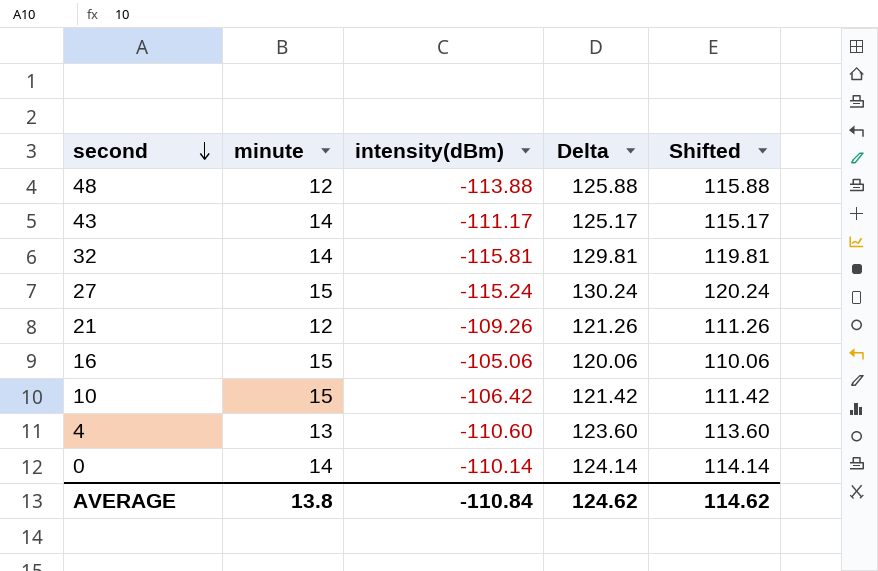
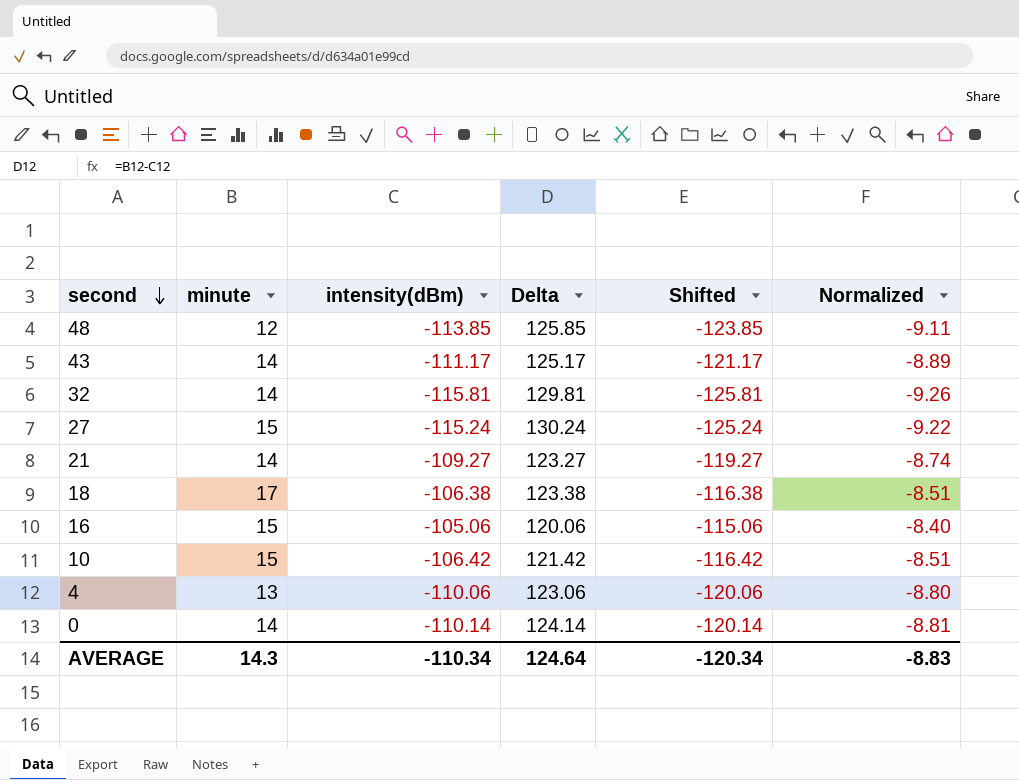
column Shifted | formula: [Delta] - 10 -> [intensity(dBm)] - 10
column Normalized | formula: none -> [intensity(dBm)] * 0.08
48 | intensity(dBm): -113.88 -> -113.85
48 | Delta: 125.88 -> 125.85
21 | minute: 12 -> 14
21 | intensity(dBm): -109.26 -> -109.27
21 | Delta: 121.26 -> 123.27
row 18: none -> 17 | -106.38 | 123.38 | -116.38 | -8.51
4 | intensity(dBm): -110.60 -> -110.06
4 | Delta: 123.60 -> 123.06
AVERAGE | minute: 13.8 -> 14.3
AVERAGE | intensity(dBm): -110.84 -> -110.34
AVERAGE | Delta: 124.62 -> 124.64
AVERAGE | Shifted: 114.62 -> -120.34

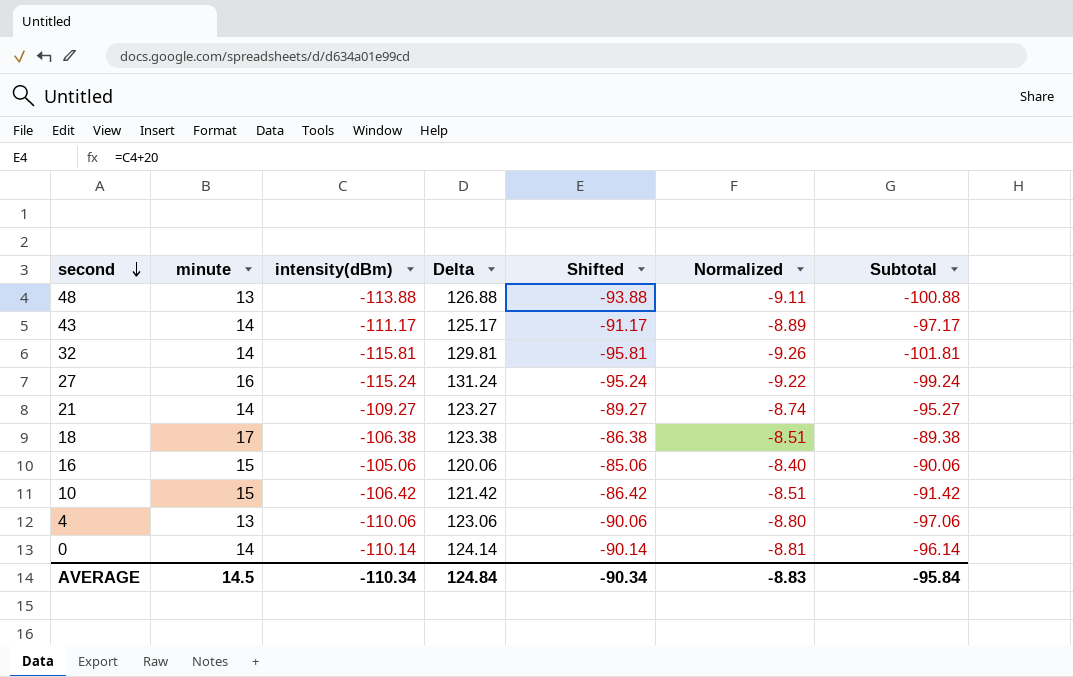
column Shifted | formula: [intensity(dBm)] - 10 -> [intensity(dBm)] + 20
column Subtotal | formula: none -> [minute] + [intensity(dBm)]
48 | minute: 12 -> 13
48 | intensity(dBm): -113.85 -> -113.88
48 | Delta: 125.85 -> 126.88
27 | minute: 15 -> 16
27 | Delta: 130.24 -> 131.24
AVERAGE | minute: 14.3 -> 14.5
AVERAGE | Delta: 124.64 -> 124.84
AVERAGE | Shifted: -120.34 -> -90.34

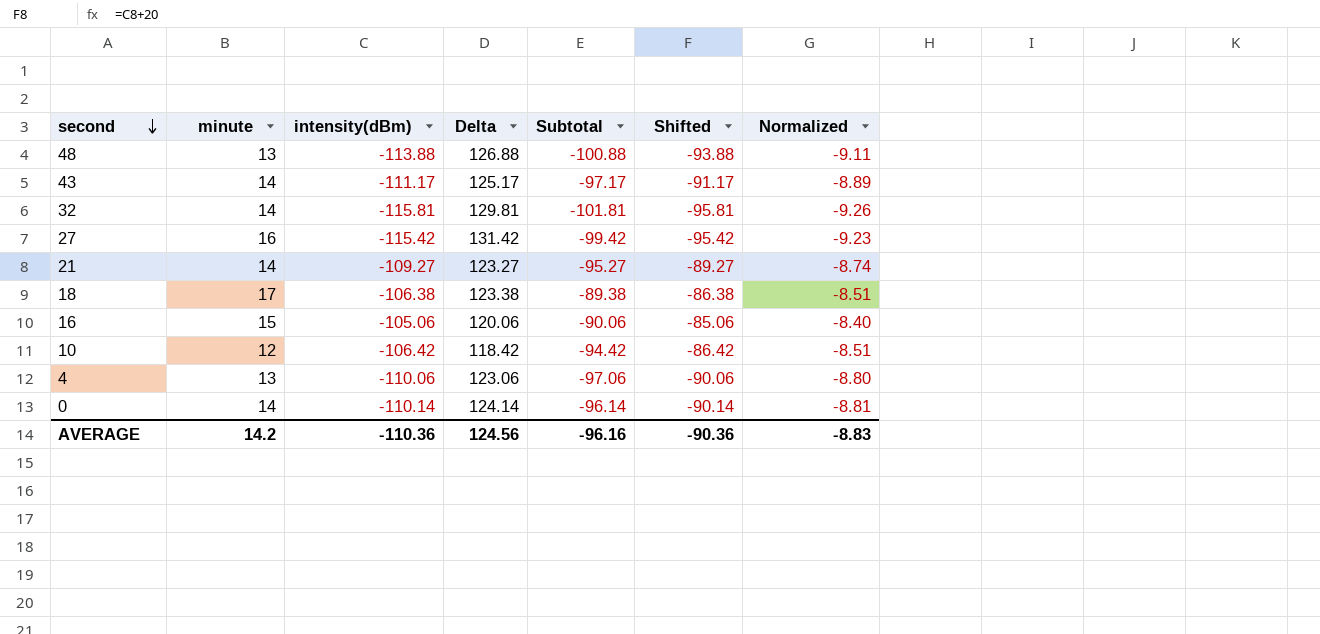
column Subtotal | position: 7 -> 5
27 | intensity(dBm): -115.24 -> -115.42
27 | Delta: 131.24 -> 131.42
27 | Subtotal: -99.24 -> -99.42
27 | Shifted: -95.24 -> -95.42
27 | Normalized: -9.22 -> -9.23
10 | minute: 15 -> 12
10 | Delta: 121.42 -> 118.42
10 | Subtotal: -91.42 -> -94.42
AVERAGE | minute: 14.5 -> 14.2
AVERAGE | intensity(dBm): -110.34 -> -110.36
AVERAGE | Delta: 124.84 -> 124.56
AVERAGE | Subtotal: -95.84 -> -96.16
AVERAGE | Shifted: -90.34 -> -90.36

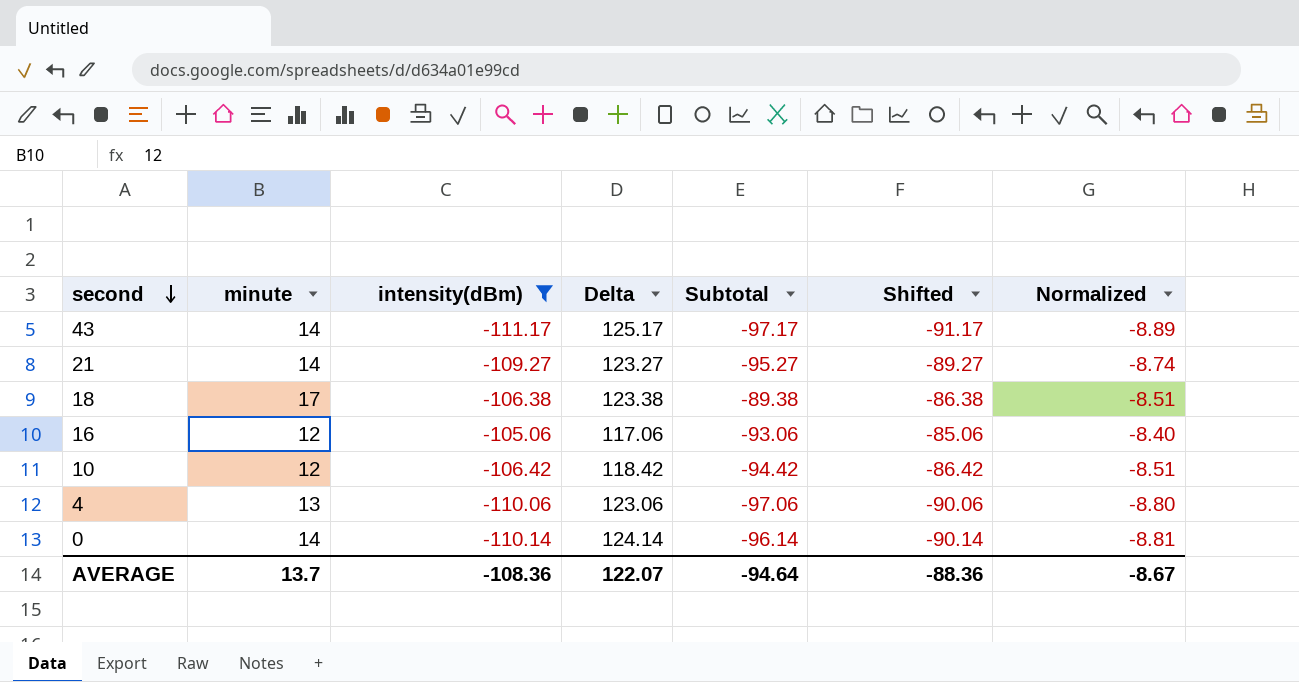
filter: none -> intensity(dBm) >= -111.17
16 | minute: 15 -> 12
16 | Delta: 120.06 -> 117.06
16 | Subtotal: -90.06 -> -93.06
AVERAGE | minute: 14.2 -> 13.7
AVERAGE | intensity(dBm): -110.36 -> -108.36
AVERAGE | Delta: 124.56 -> 122.07
AVERAGE | Subtotal: -96.16 -> -94.64
AVERAGE | Shifted: -90.36 -> -88.36
AVERAGE | Normalized: -8.83 -> -8.67

